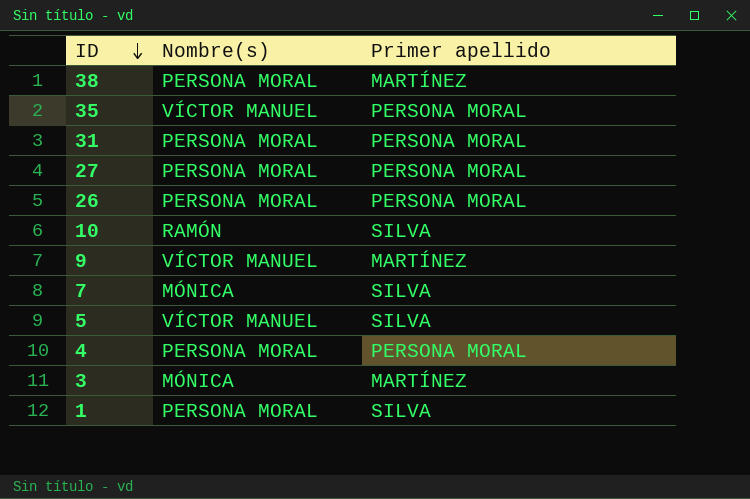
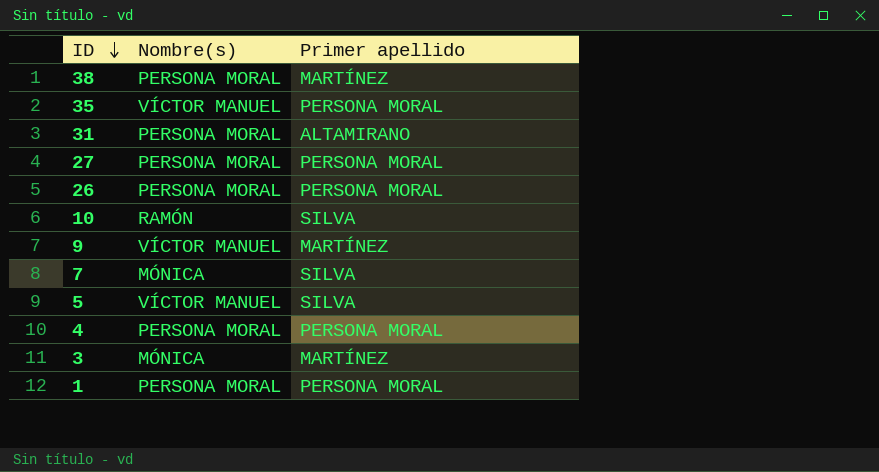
31 | Primer apellido: PERSONA MORAL -> ALTAMIRANO
1 | Primer apellido: SILVA -> PERSONA MORAL

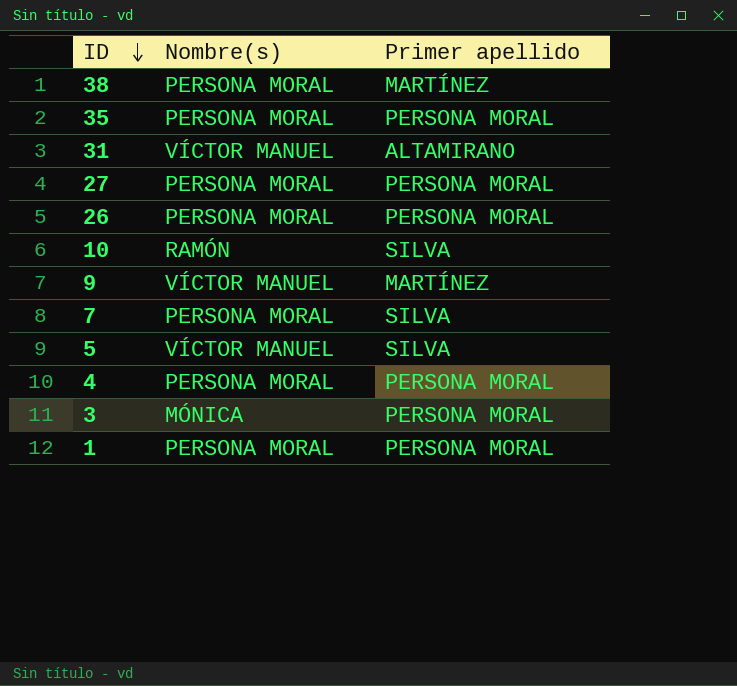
35 | Nombre(s): VÍCTOR MANUEL -> PERSONA MORAL
31 | Nombre(s): PERSONA MORAL -> VÍCTOR MANUEL
7 | Nombre(s): MÓNICA -> PERSONA MORAL
3 | Primer apellido: MARTÍNEZ -> PERSONA MORAL

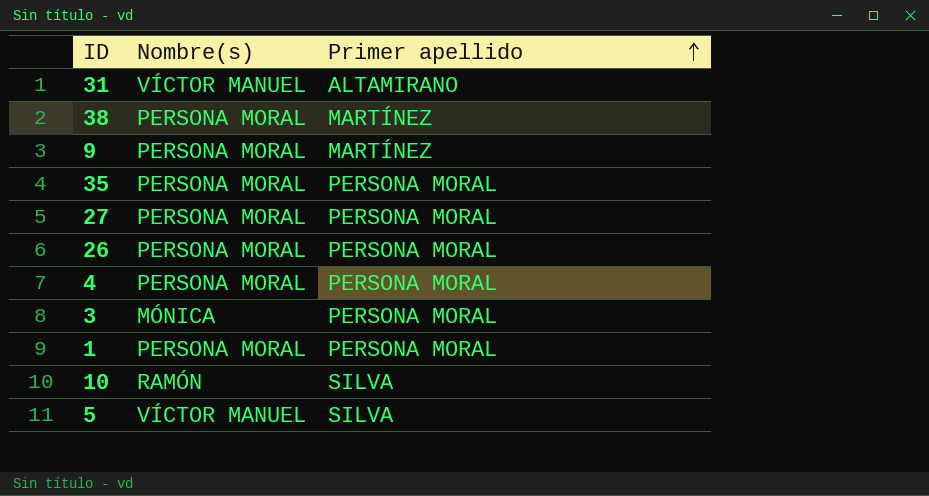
row order: ID descending -> Primer apellido ascending
row 7: PERSONA MORAL | SILVA -> none
9 | Nombre(s): VÍCTOR MANUEL -> PERSONA MORAL

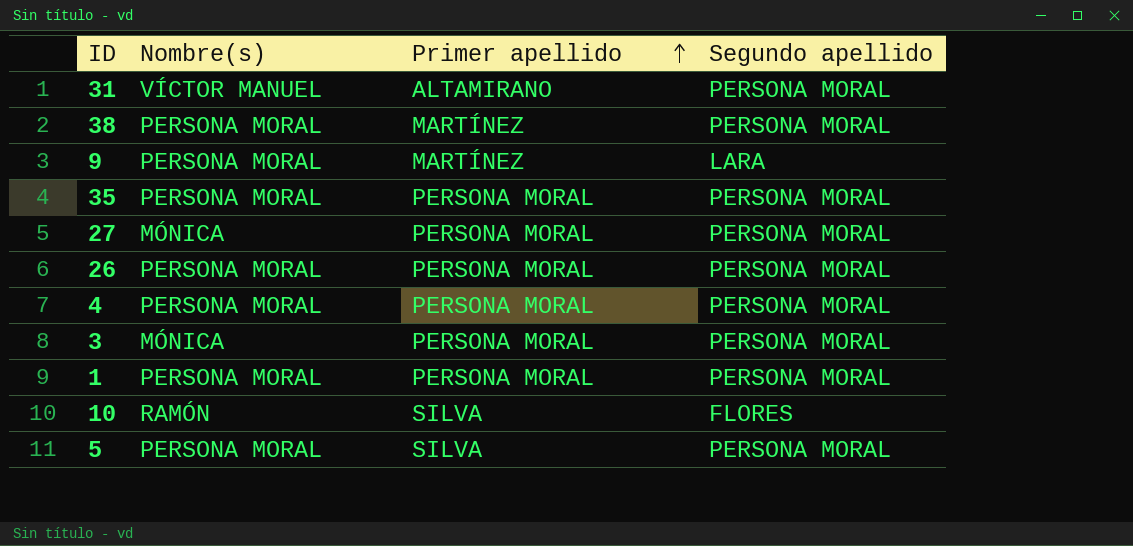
column Segundo apellido | position: none -> 4
27 | Nombre(s): PERSONA MORAL -> MÓNICA
5 | Nombre(s): VÍCTOR MANUEL -> PERSONA MORAL

